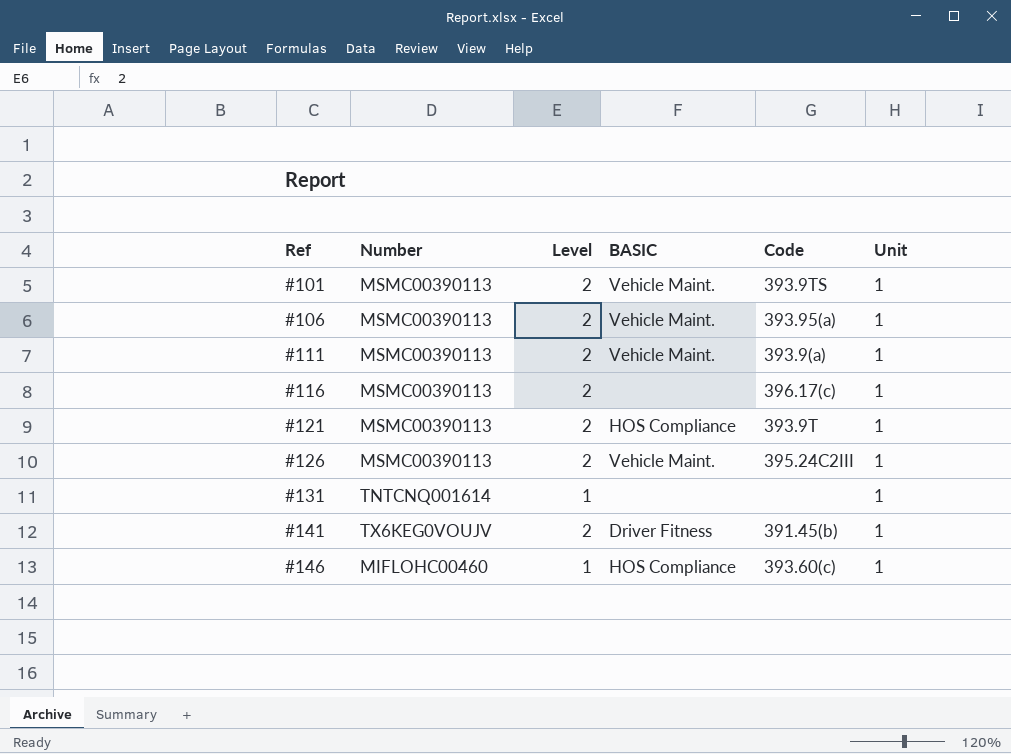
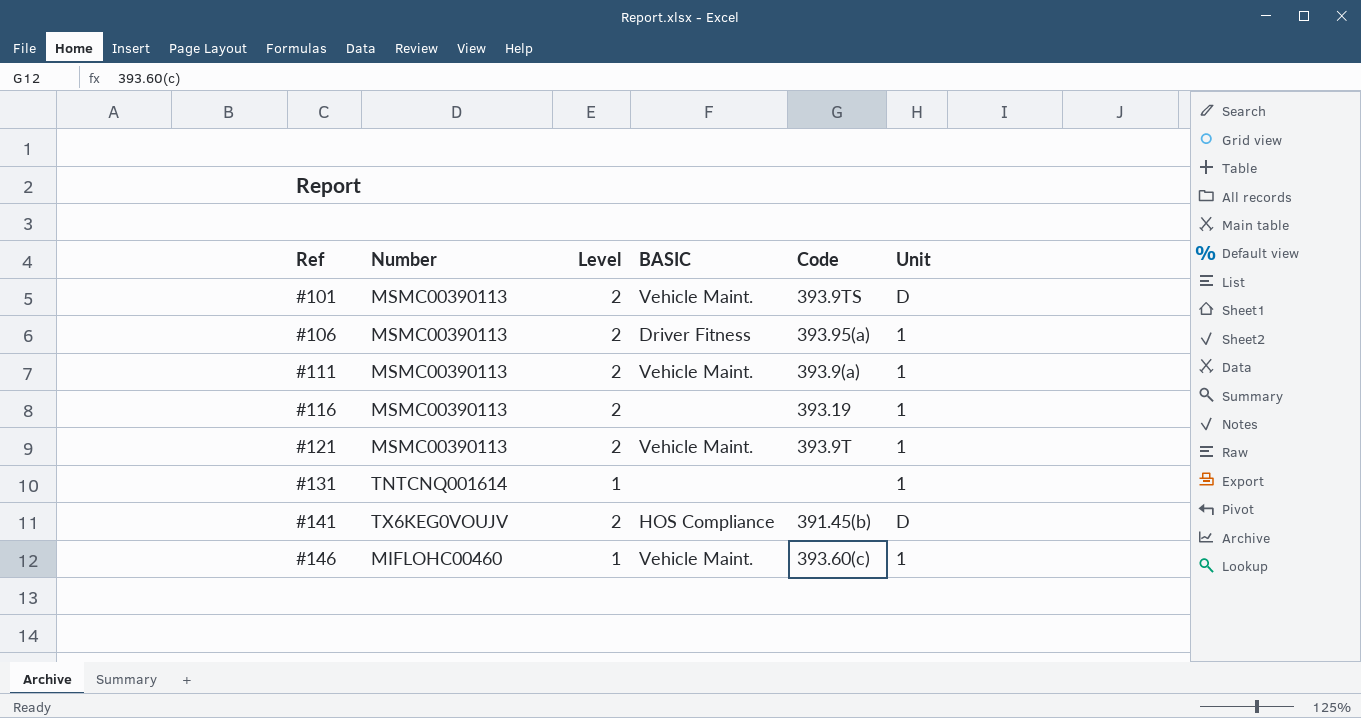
row #126: MSMC00390113 | 2 | Vehicle Maint. | 395.24C2III | 1 -> none
#101 | Unit: 1 -> D
#106 | BASIC: Vehicle Maint. -> Driver Fitness
#116 | Code: 396.17(c) -> 393.19
#121 | BASIC: HOS Compliance -> Vehicle Maint.
#141 | BASIC: Driver Fitness -> HOS Compliance
#141 | Unit: 1 -> D
#146 | BASIC: HOS Compliance -> Vehicle Maint.

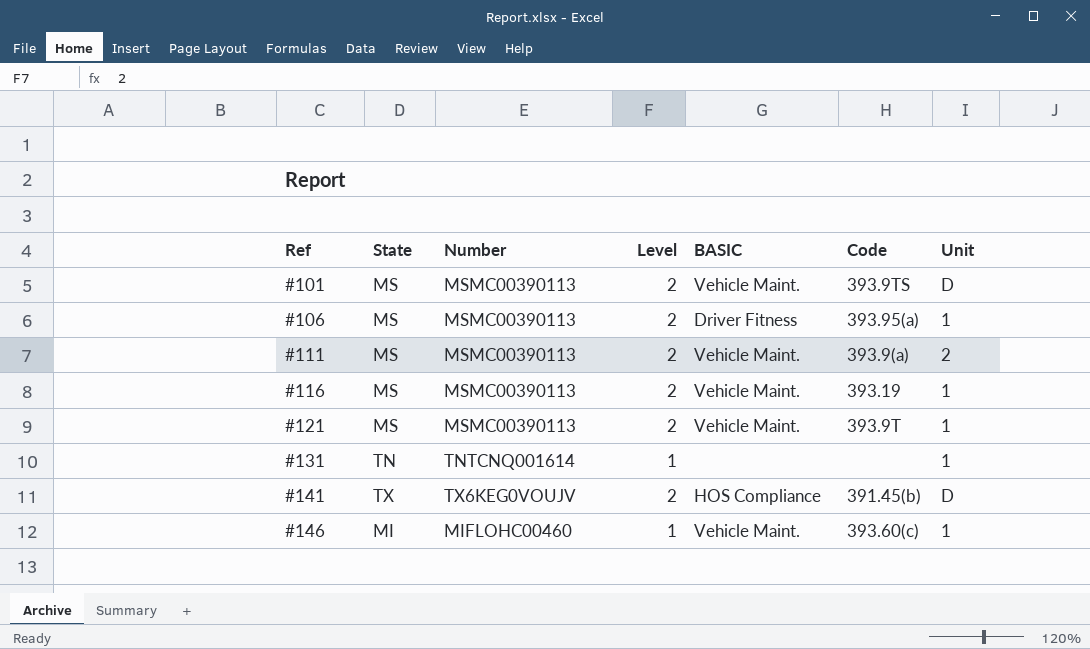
column State | position: none -> 2
#111 | Unit: 1 -> 2
#116 | BASIC: none -> Vehicle Maint.

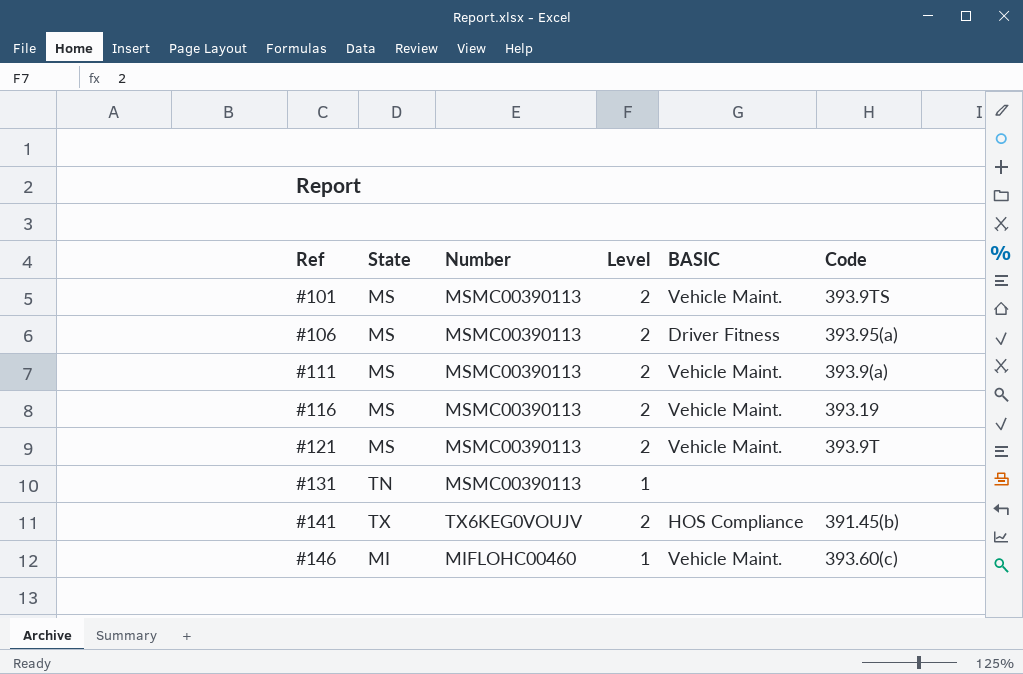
column Unit | position: 7 -> none
#131 | Number: TNTCNQ001614 -> MSMC00390113

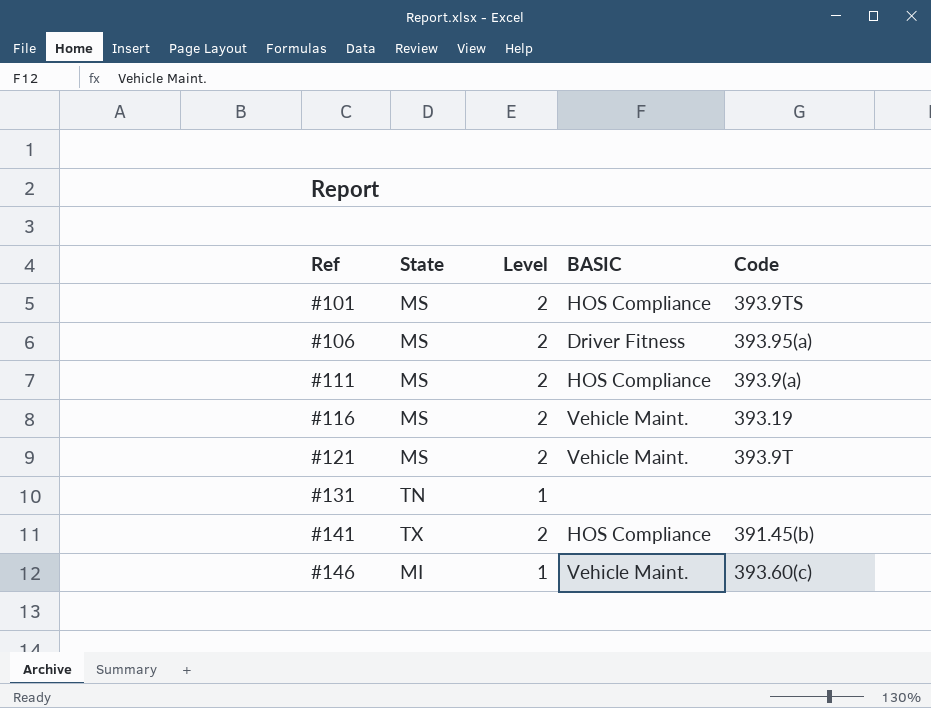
column Number | position: 3 -> none
#101 | BASIC: Vehicle Maint. -> HOS Compliance
#111 | BASIC: Vehicle Maint. -> HOS Compliance

